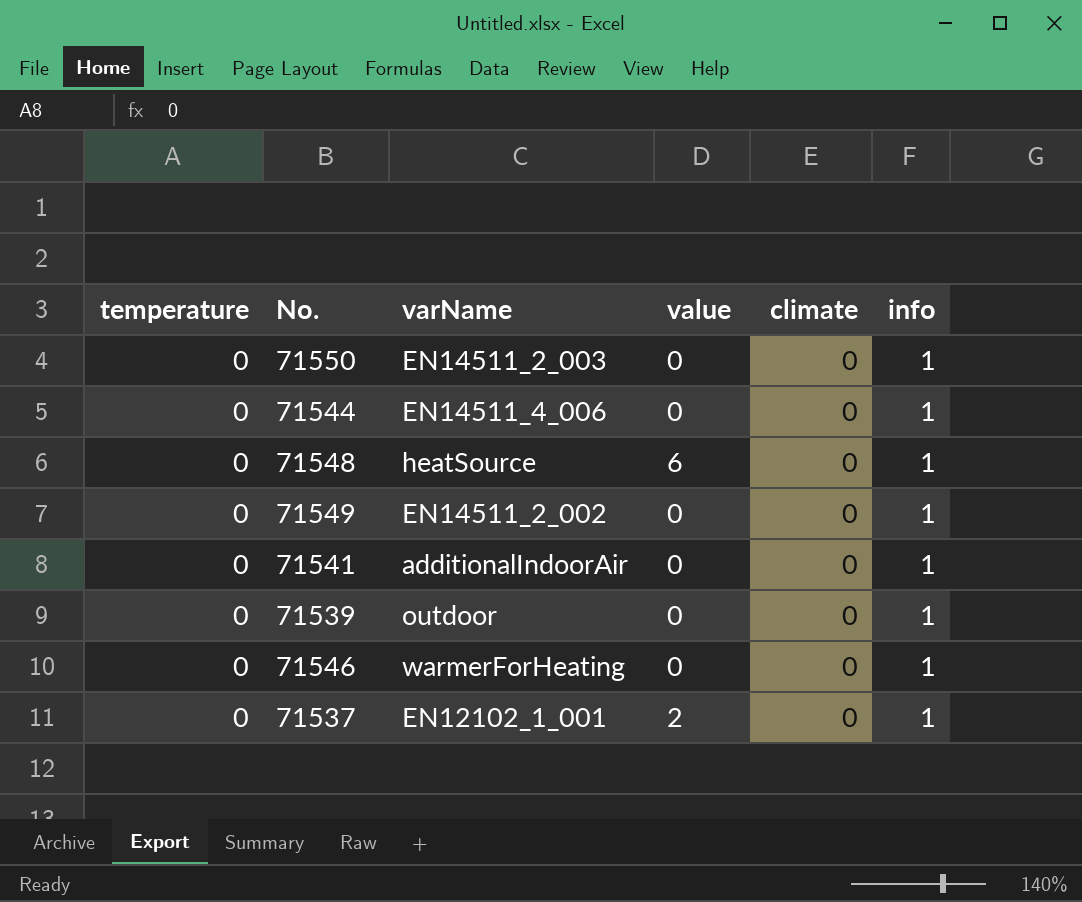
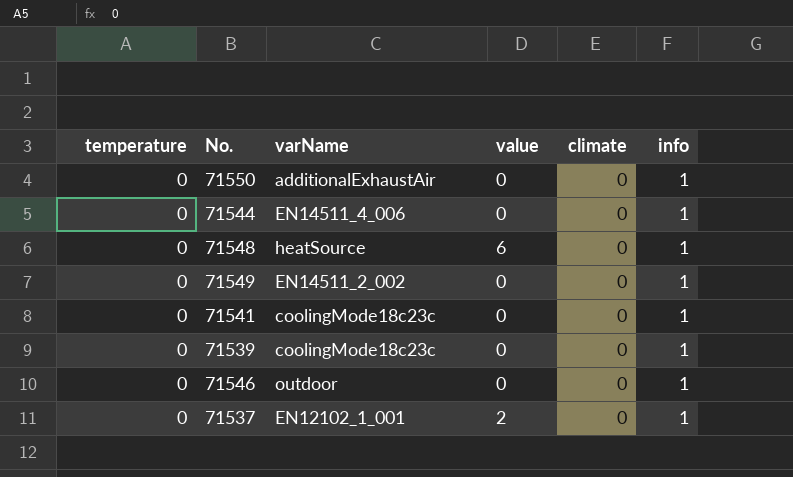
71550 | varName: EN14511_2_003 -> additionalExhaustAir
71541 | varName: additionalIndoorAir -> coolingMode18c23c
71539 | varName: outdoor -> coolingMode18c23c
71546 | varName: warmerForHeating -> outdoor

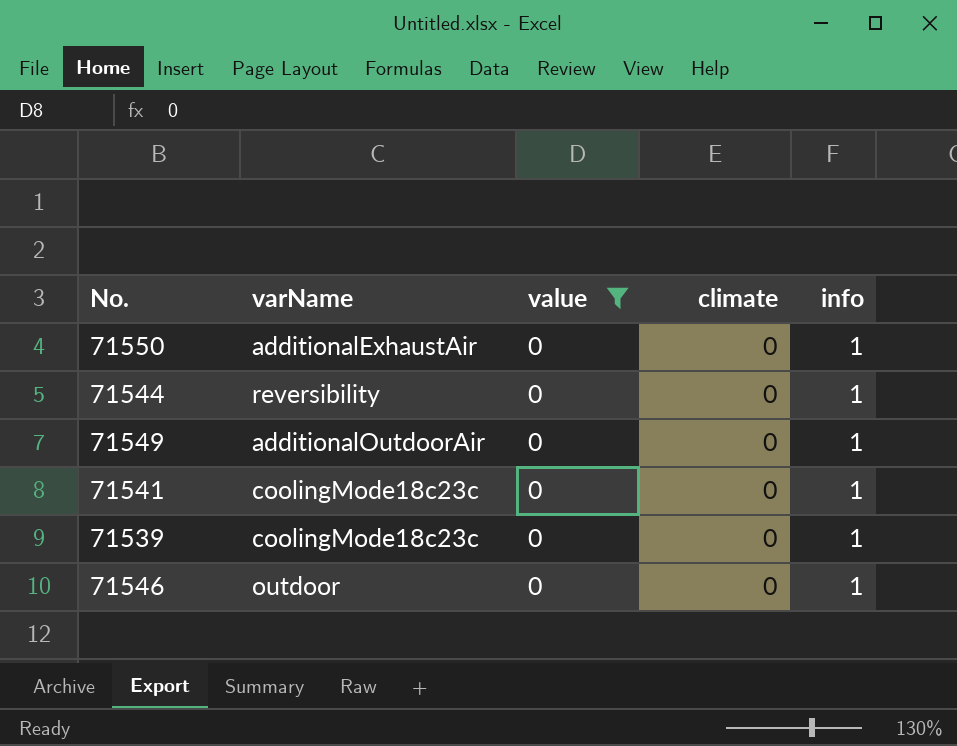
filter: none -> value = 0
column temperature | position: 1 -> none
71544 | varName: EN14511_4_006 -> reversibility
71549 | varName: EN14511_2_002 -> additionalOutdoorAir

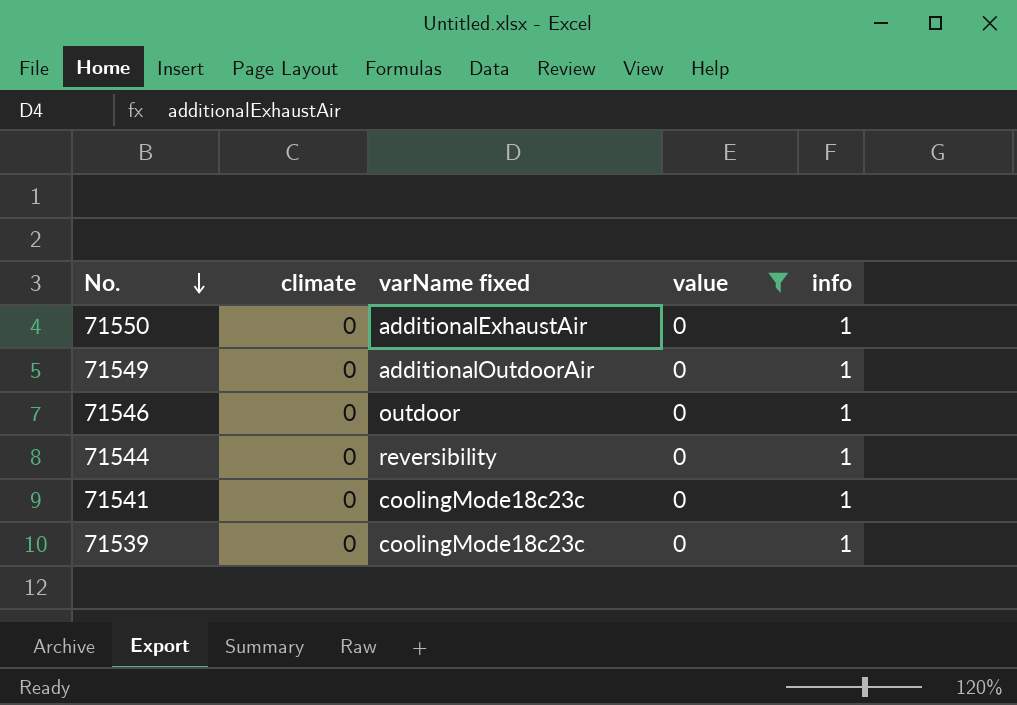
row order: none -> No. descending
column climate | position: 4 -> 2
column name: varName -> varName fixed

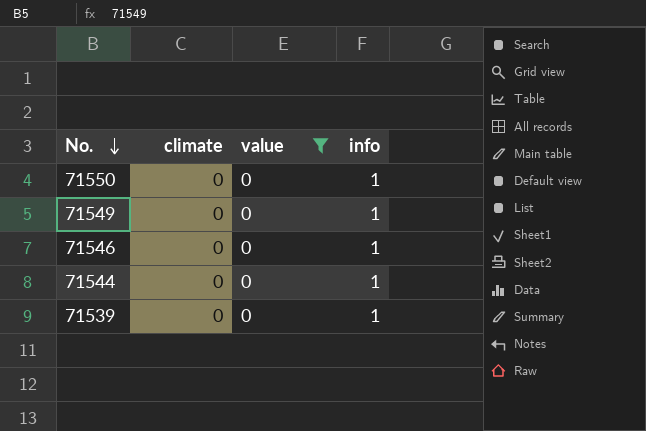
column varName fixed | position: 3 -> none
row 71541: 0 | coolingMode18c23c | 0 | 1 -> none

